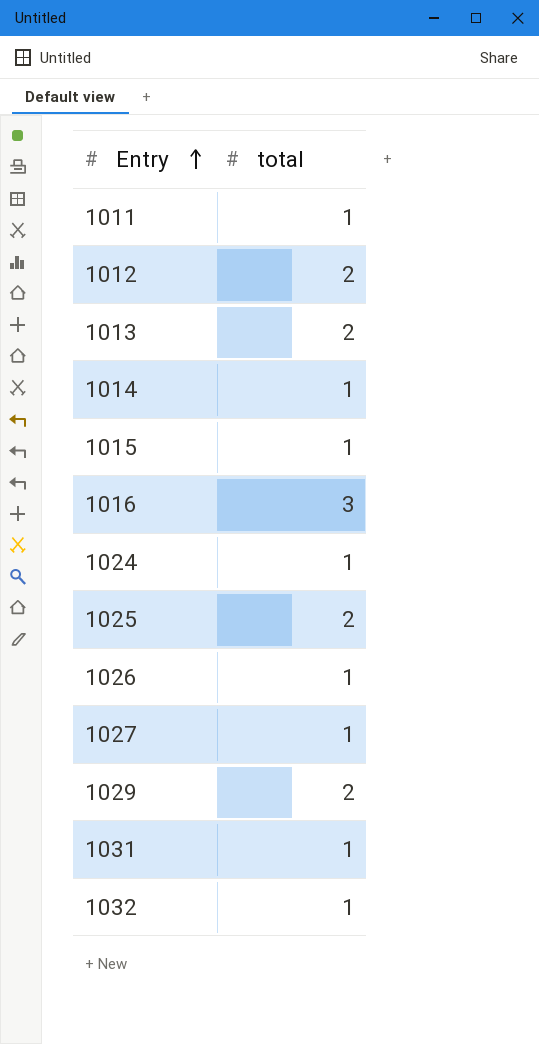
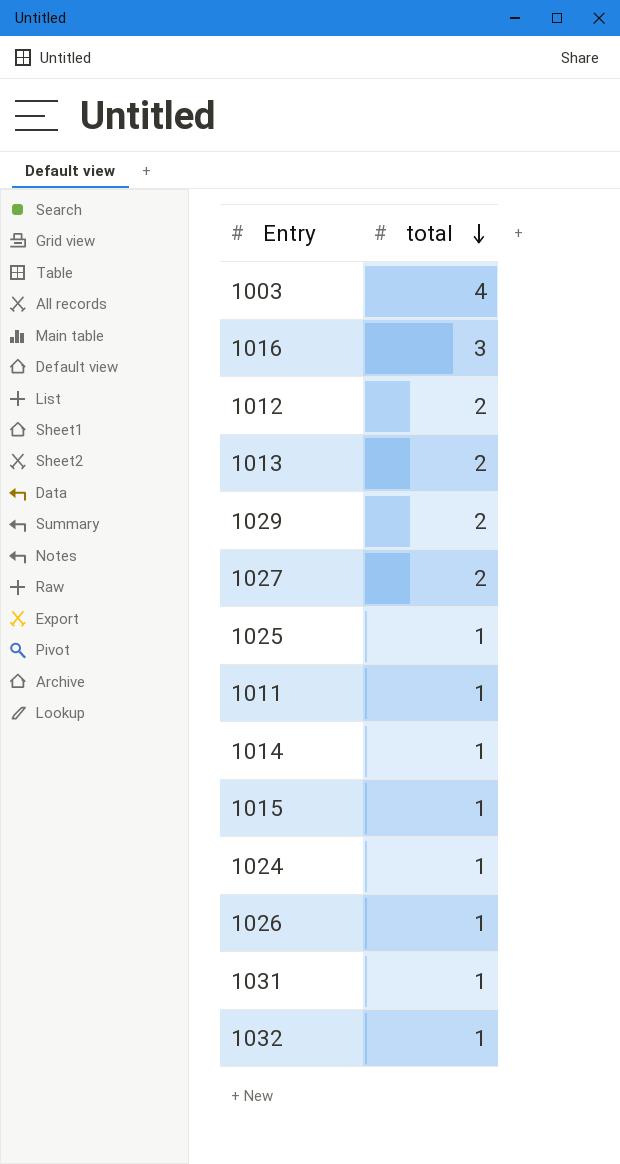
row order: Entry ascending -> total descending
row 1003: none -> 4
1027 | total: 1 -> 2
1025 | total: 2 -> 1

